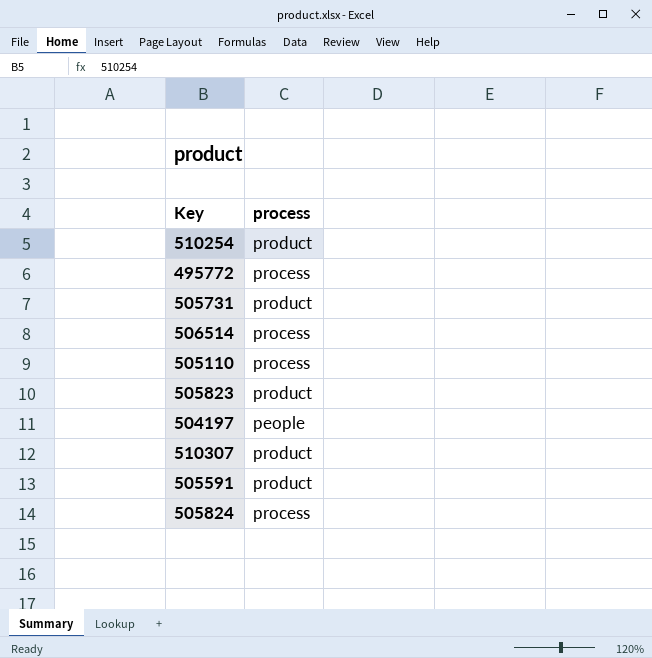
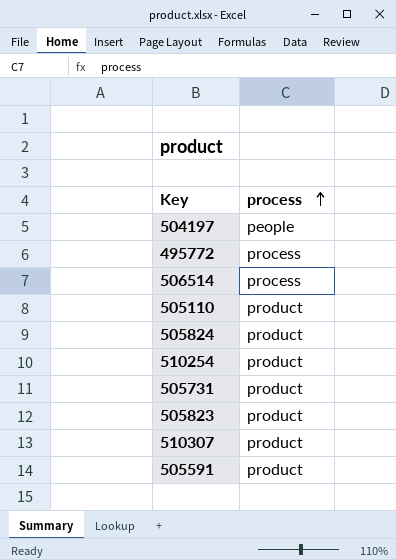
row order: none -> process ascending
505110 | process: process -> product
505824 | process: process -> product

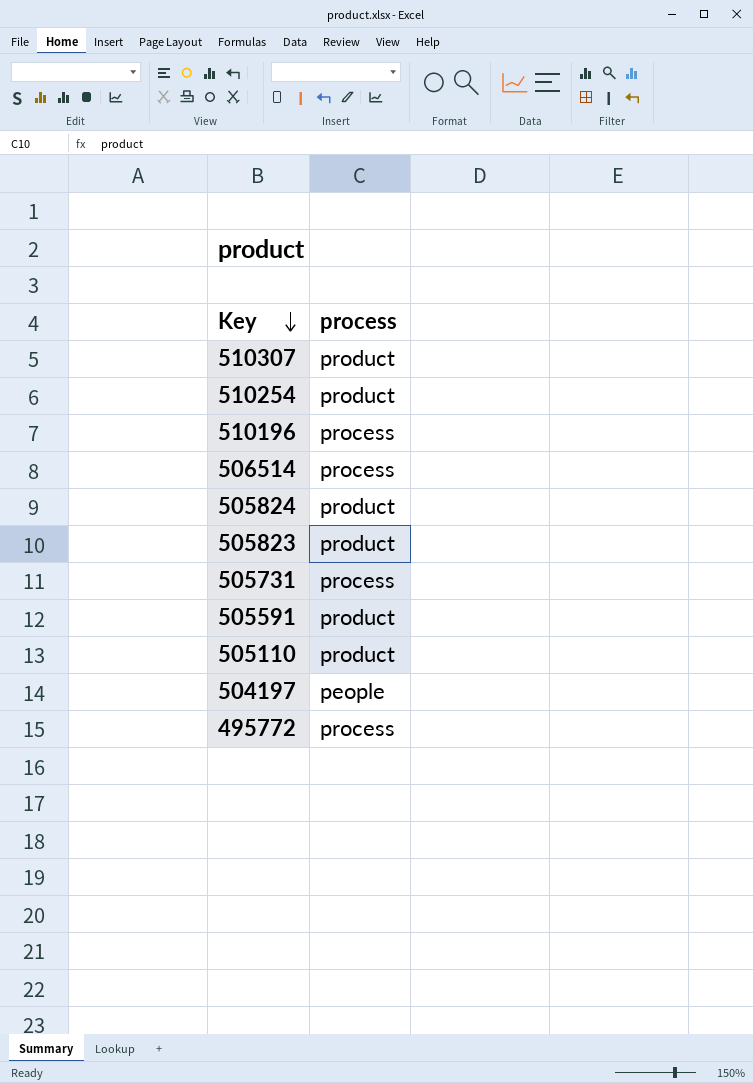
row order: process ascending -> Key descending
row 510196: none -> process
505731 | process: product -> process

